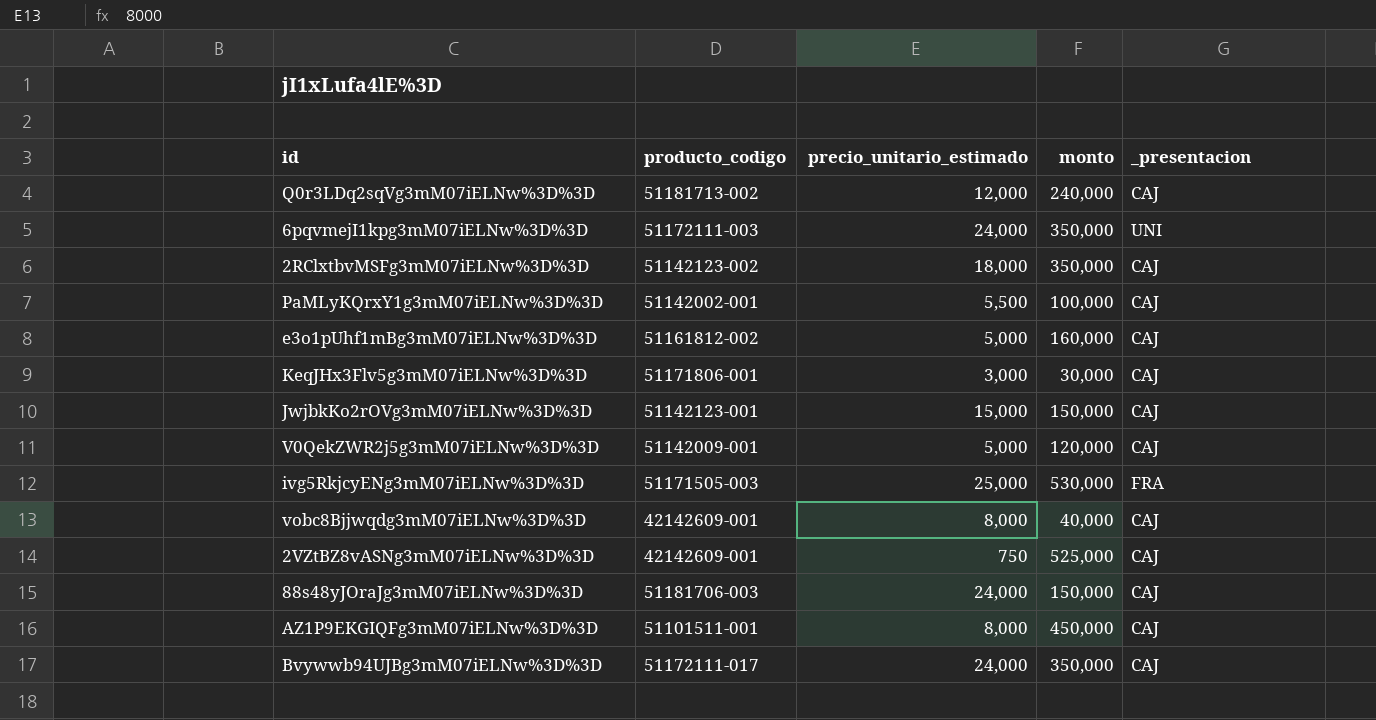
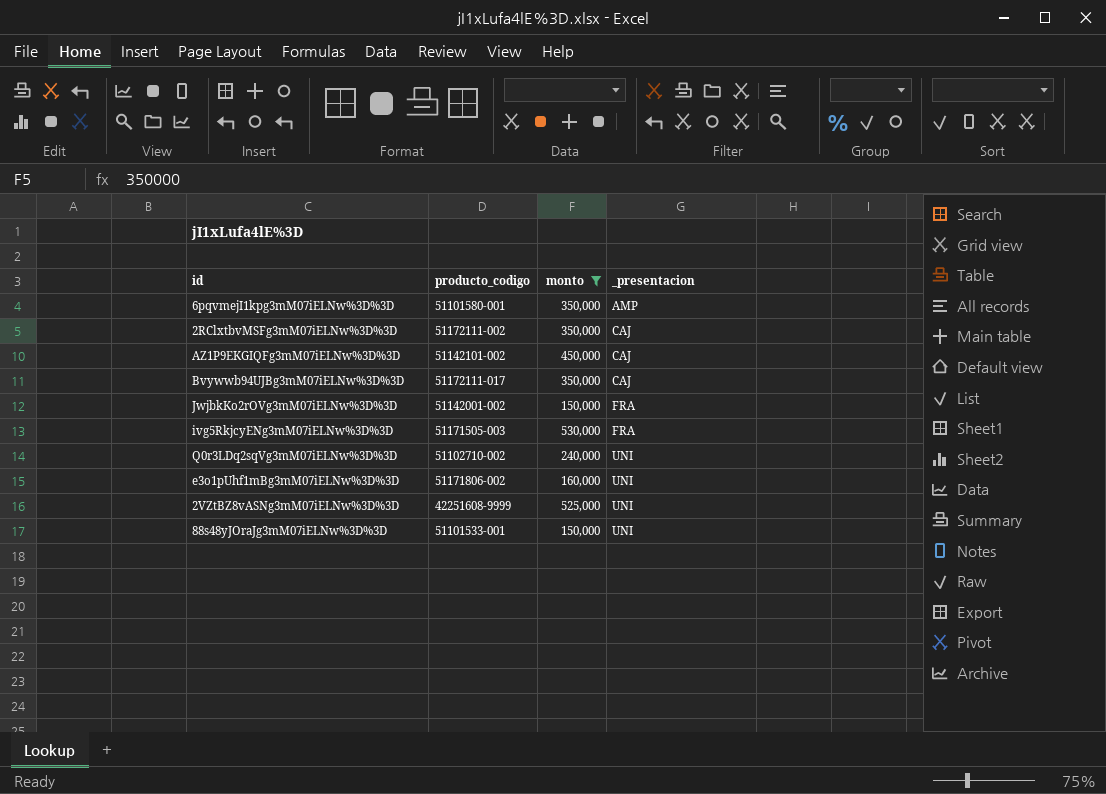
filter: none -> monto >= 150,000
row order: none -> _presentacion ascending
column precio_unitario_estimado | position: 3 -> none
6pqvmejI1kpg3mM07iELNw%3D%3D | producto_codigo: 51172111-003 -> 51101580-001
6pqvmejI1kpg3mM07iELNw%3D%3D | _presentacion: UNI -> AMP
2RClxtbvMSFg3mM07iELNw%3D%3D | producto_codigo: 51142123-002 -> 51172111-002
AZ1P9EKGIQFg3mM07iELNw%3D%3D | producto_codigo: 51101511-001 -> 51142101-002
JwjbkKo2rOVg3mM07iELNw%3D%3D | producto_codigo: 51142123-001 -> 51142001-002
JwjbkKo2rOVg3mM07iELNw%3D%3D | _presentacion: CAJ -> FRA
Q0r3LDq2sqVg3mM07iELNw%3D%3D | producto_codigo: 51181713-002 -> 51102710-002
Q0r3LDq2sqVg3mM07iELNw%3D%3D | _presentacion: CAJ -> UNI
e3o1pUhf1mBg3mM07iELNw%3D%3D | producto_codigo: 51161812-002 -> 51171806-002
e3o1pUhf1mBg3mM07iELNw%3D%3D | _presentacion: CAJ -> UNI
2VZtBZ8vASNg3mM07iELNw%3D%3D | producto_codigo: 42142609-001 -> 42251608-9999
2VZtBZ8vASNg3mM07iELNw%3D%3D | _presentacion: CAJ -> UNI
88s48yJOraJg3mM07iELNw%3D%3D | producto_codigo: 51181706-003 -> 51101533-001
88s48yJOraJg3mM07iELNw%3D%3D | _presentacion: CAJ -> UNI

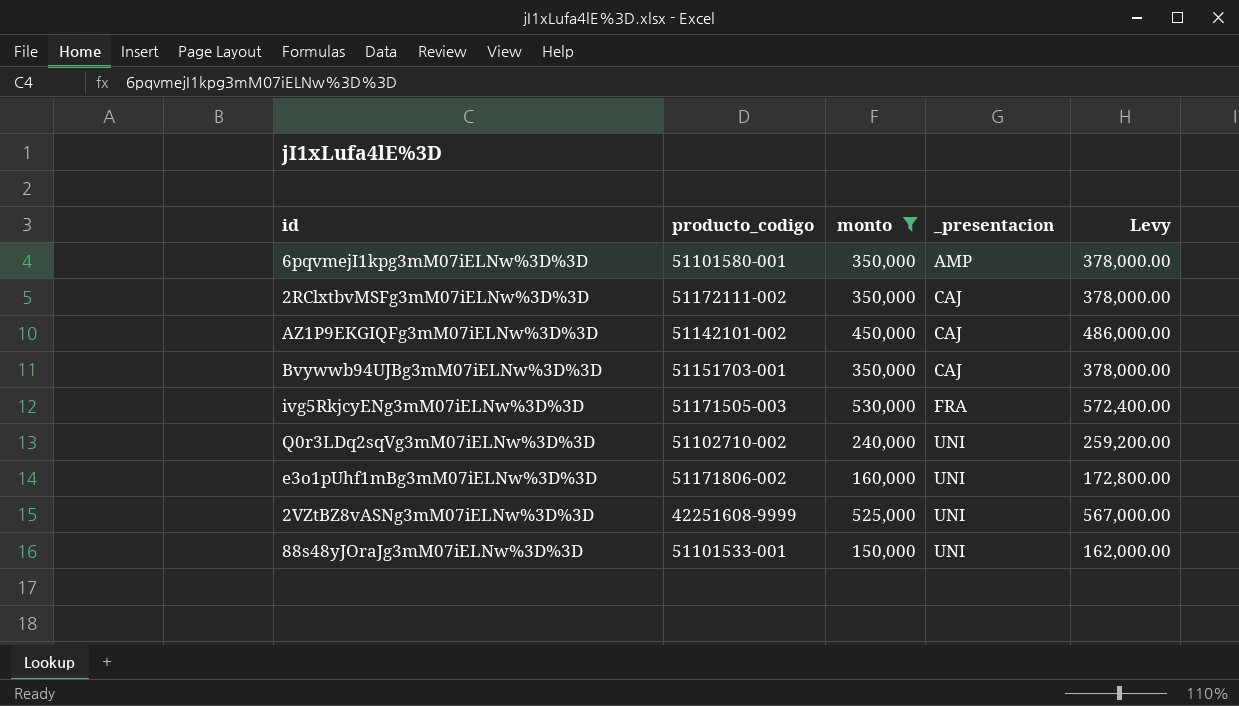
column Levy | formula: none -> [monto] * 1.08
row JwjbkKo2rOVg3mM07iELNw%3D%3D: 51142001-002 | 150,000 | FRA -> none
Bvywwb94UJBg3mM07iELNw%3D%3D | producto_codigo: 51172111-017 -> 51151703-001

